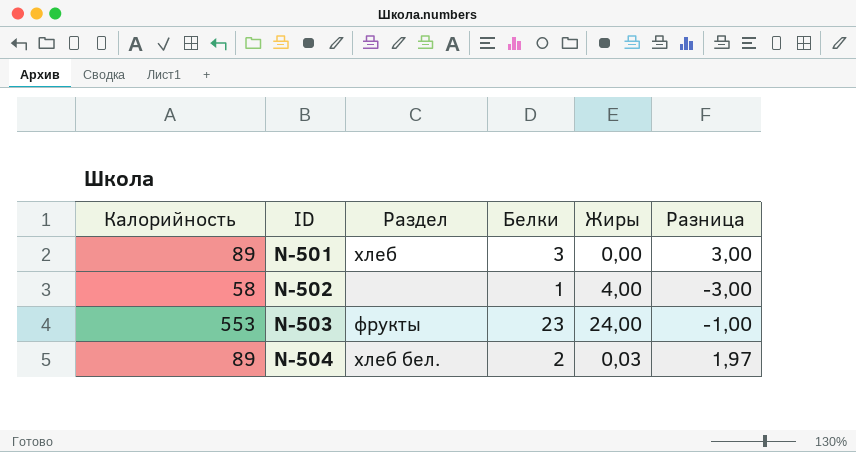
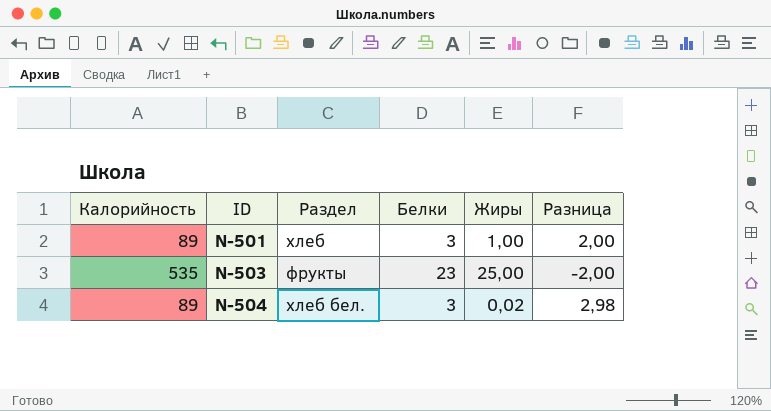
row N-502: 58 | none | 1 | 4,00 | -3,00 -> none
N-501 | Жиры: 0,00 -> 1,00
N-501 | Разница: 3,00 -> 2,00
N-503 | Калорийность: 553 -> 535
N-503 | Жиры: 24,00 -> 25,00
N-503 | Разница: -1,00 -> -2,00
N-504 | Белки: 2 -> 3
N-504 | Жиры: 0,03 -> 0,02
N-504 | Разница: 1,97 -> 2,98

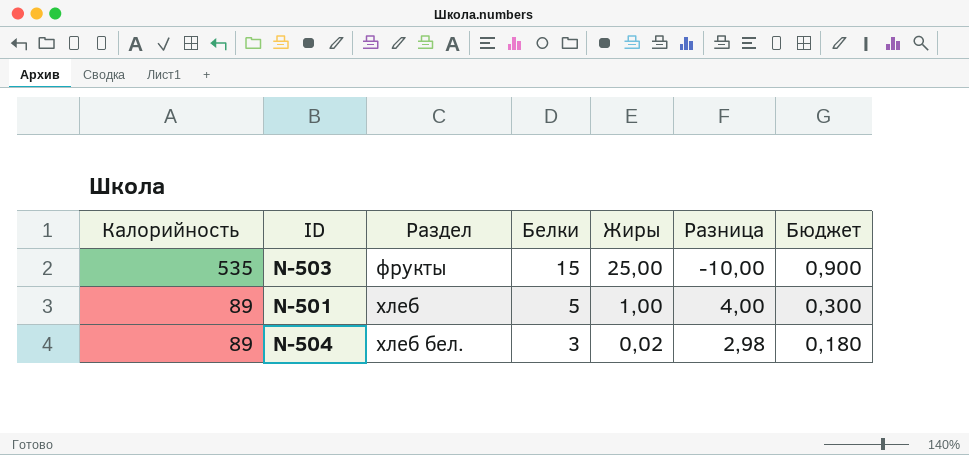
row order: ID ascending -> Калорийность descending
column Бюджет | formula: none -> [Белки] * 0,06
N-503 | Белки: 23 -> 15
N-503 | Разница: -2,00 -> -10,00
N-501 | Белки: 3 -> 5
N-501 | Разница: 2,00 -> 4,00

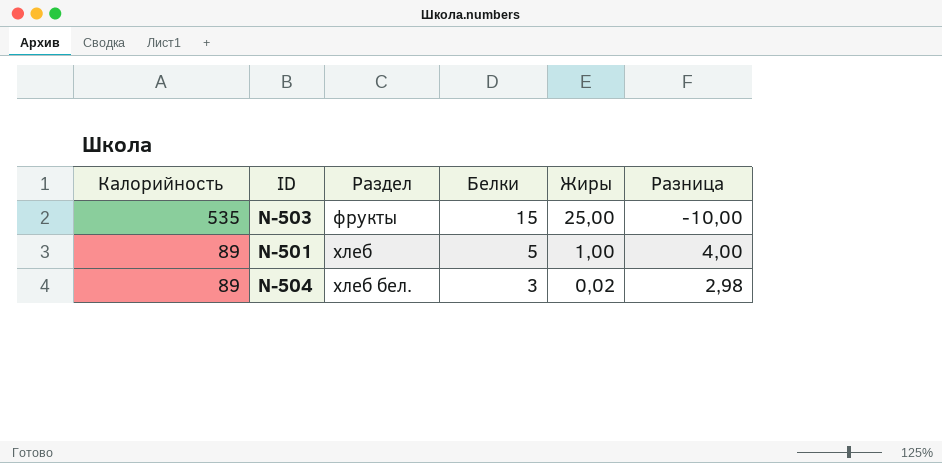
column Бюджет | formula: [Белки] * 0,06 -> none

